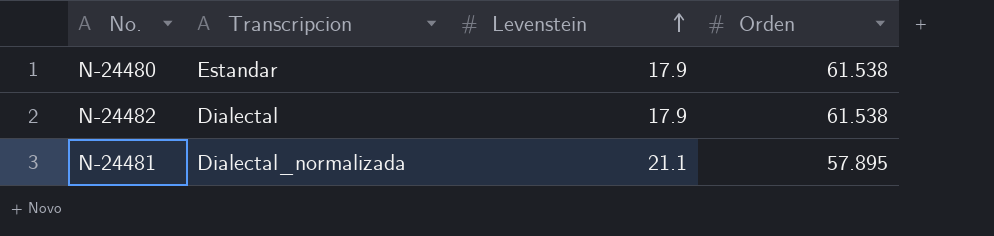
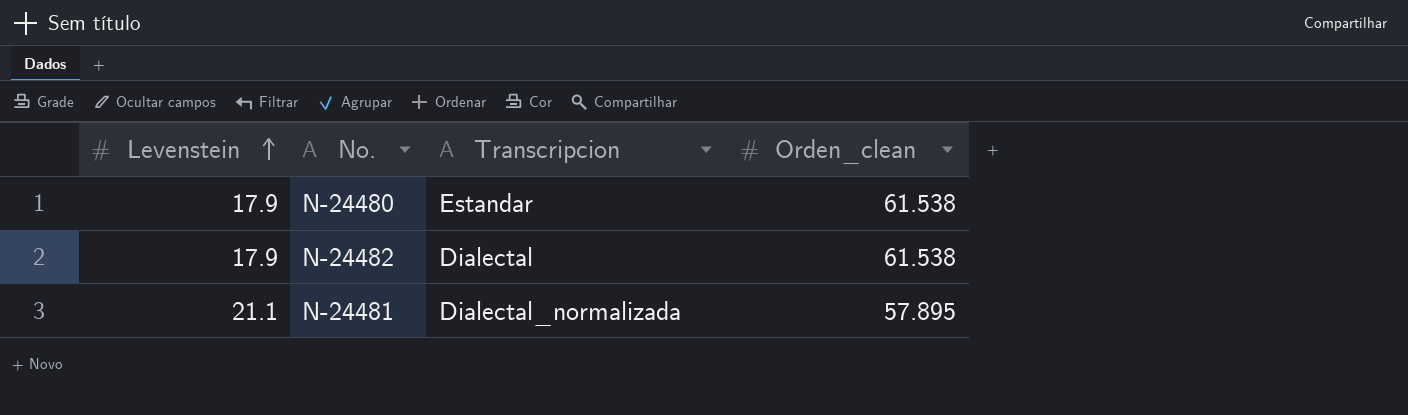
column Levenstein | position: 3 -> 1
column name: Orden -> Orden_clean

